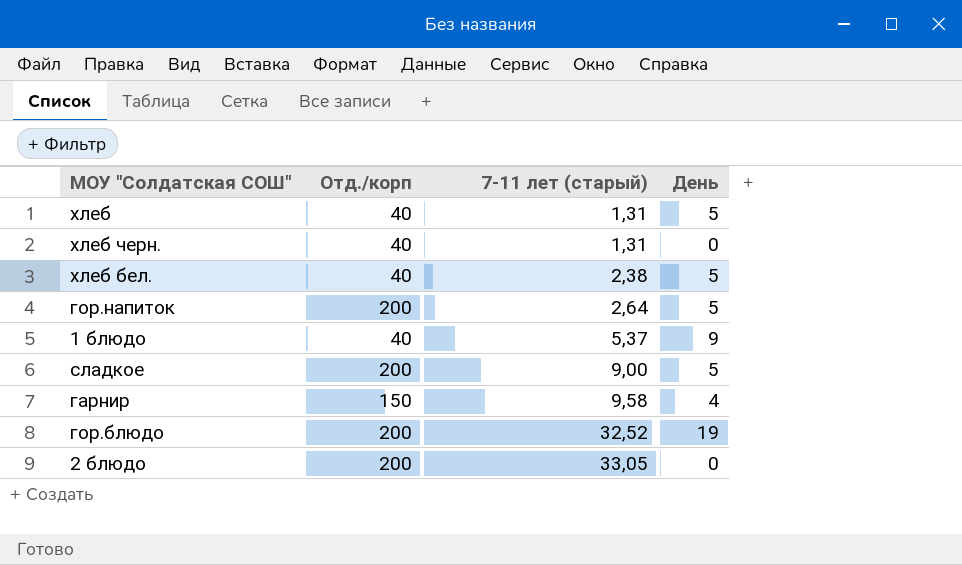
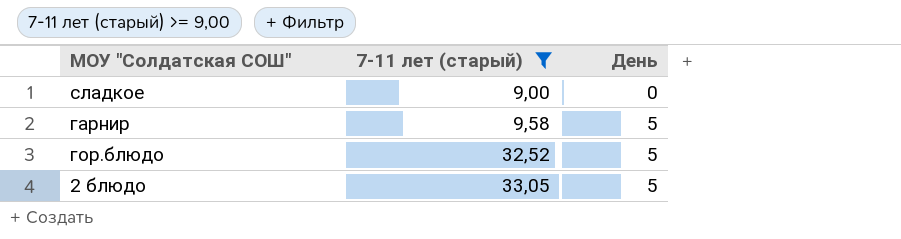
filter: none -> 7-11 лет (старый) >= 9,00
column Отд./корп | position: 2 -> none
сладкое | День: 5 -> 0
гарнир | День: 4 -> 5
гор.блюдо | День: 19 -> 5
2 блюдо | День: 0 -> 5

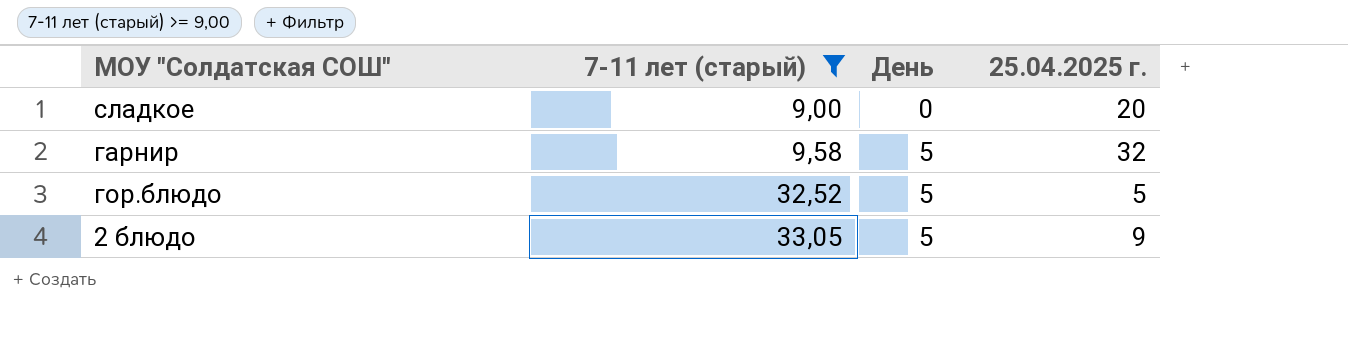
column 25.04.2025 г. | position: none -> 4

